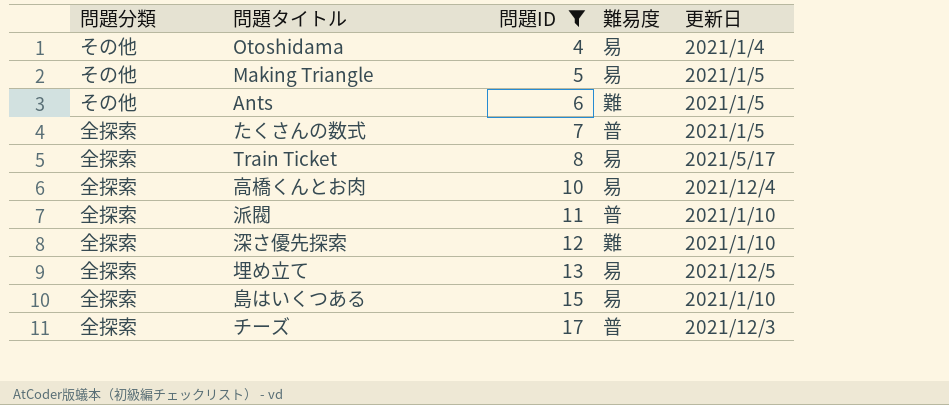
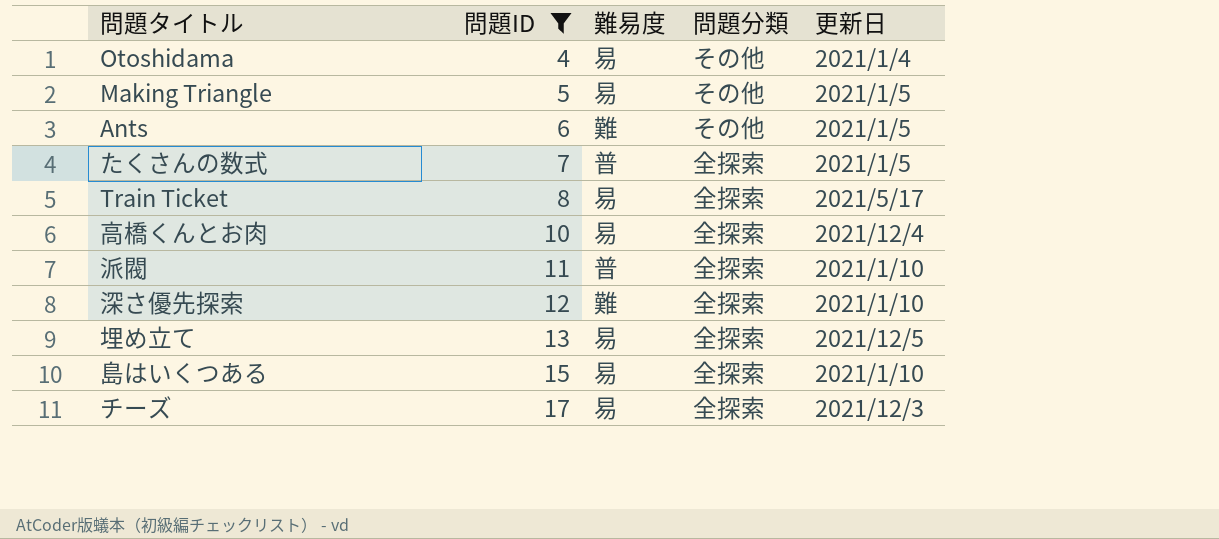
column 問題分類 | position: 1 -> 4
チーズ | 難易度: 普 -> 易

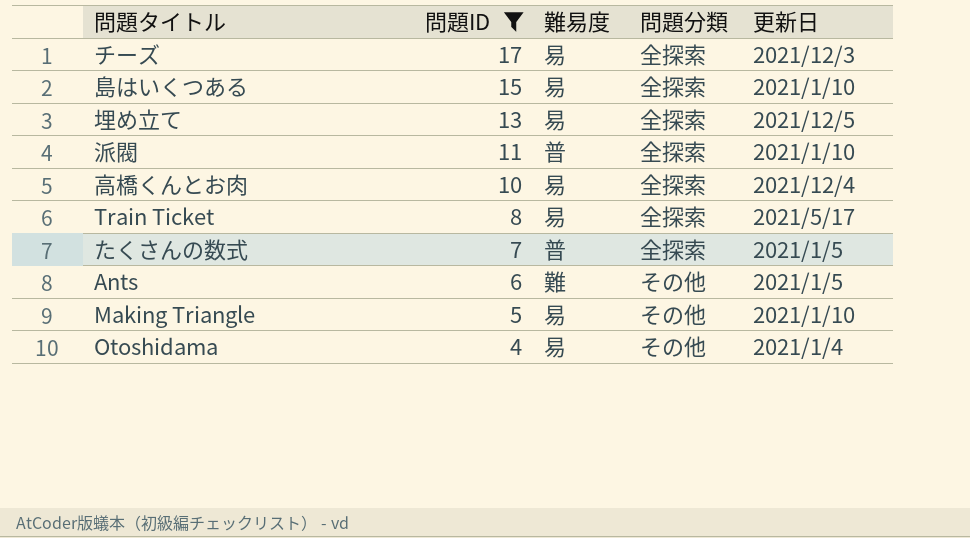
row order: 問題ID ascending -> 問題ID descending
row 深さ優先探索: 12 | 難 | 全探索 | 2021/1/10 -> none
Making Triangle | 更新日: 2021/1/5 -> 2021/1/10

